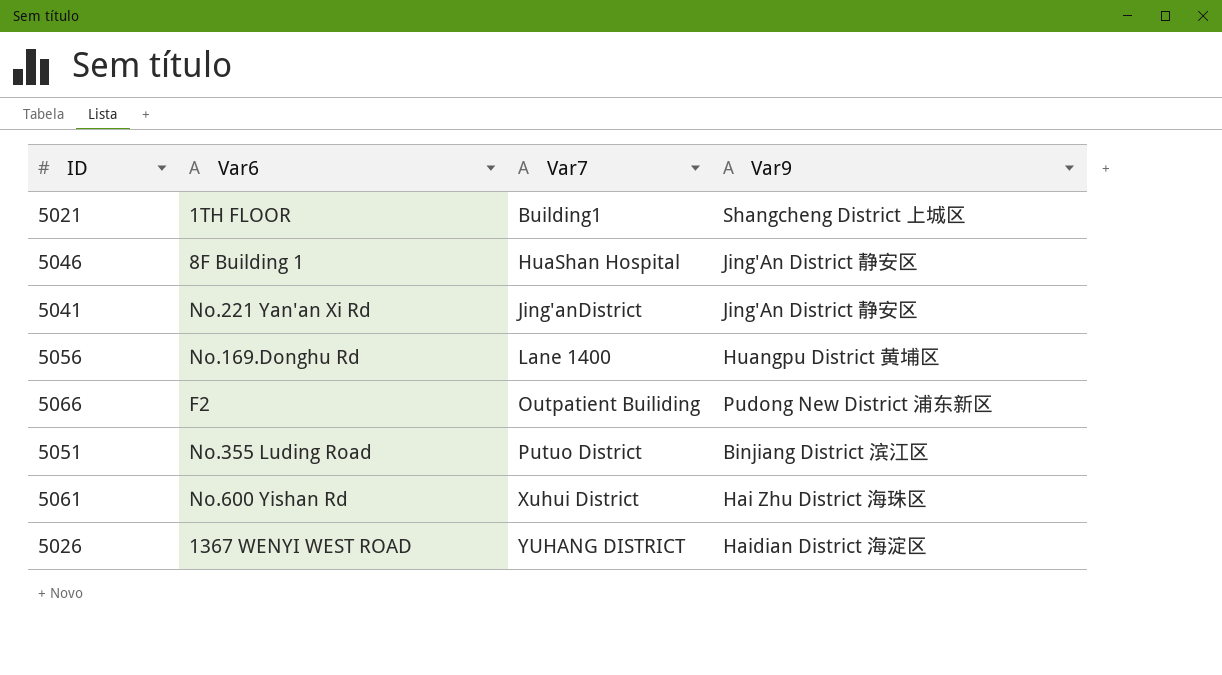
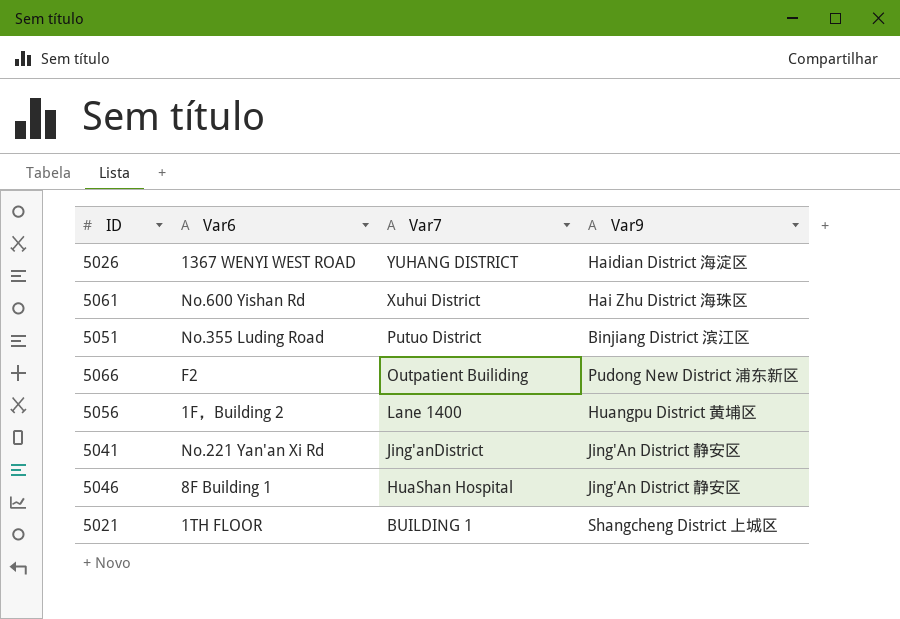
row order: Var7 ascending -> Var7 descending
5056 | Var6: No.169.Donghu Rd -> 1F，Building 2
5021 | Var7: Building1 -> BUILDING 1

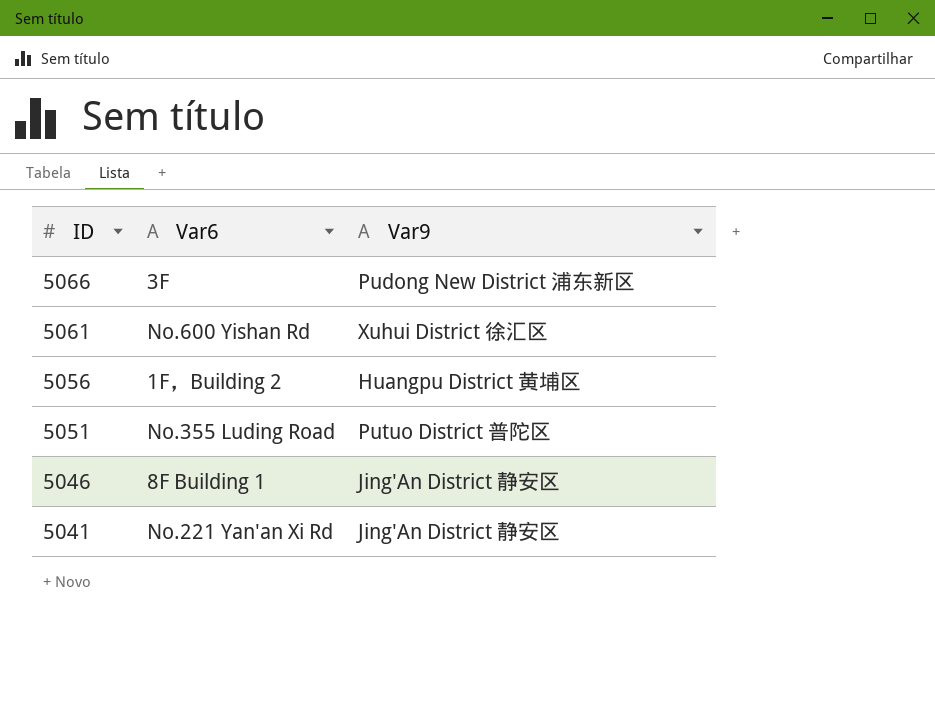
row order: Var7 descending -> ID descending
column Var7 | position: 3 -> none
row 5026: 1367 WENYI WEST ROAD | YUHANG DISTRICT | Haidian District 海淀区 -> none
row 5021: 1TH FLOOR | BUILDING 1 | Shangcheng District 上城区 -> none
5066 | Var6: F2 -> 3F
5061 | Var9: Hai Zhu District 海珠区 -> Xuhui District 徐汇区
5051 | Var9: Binjiang District 滨江区 -> Putuo District 普陀区

